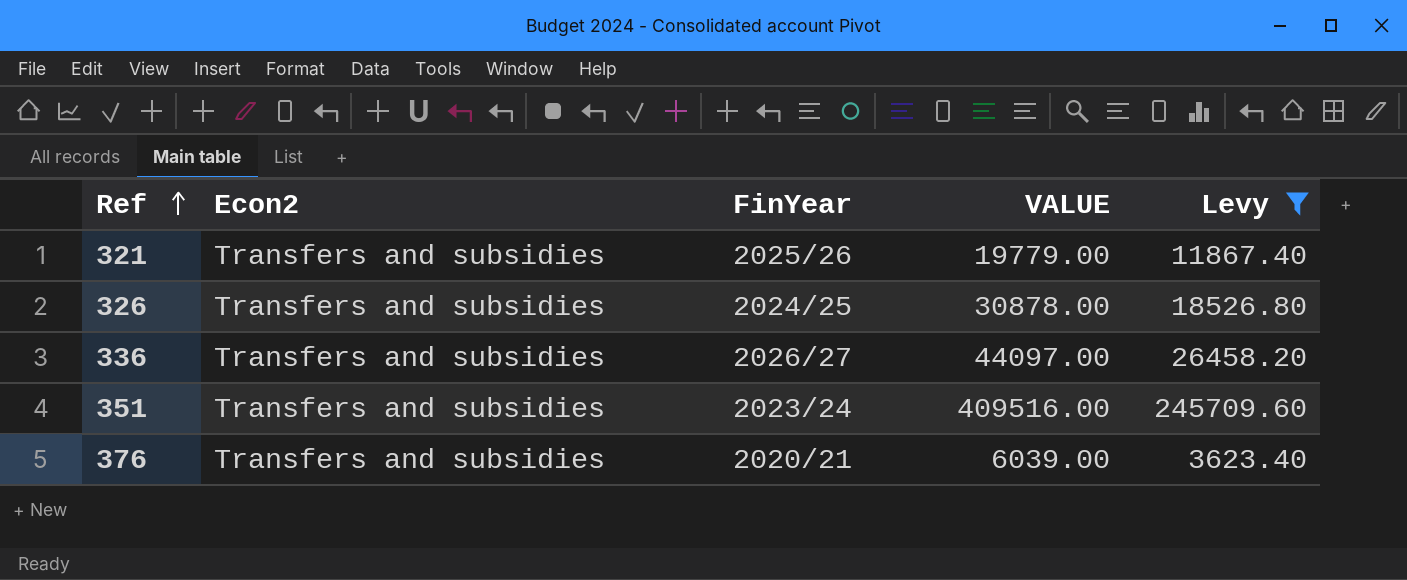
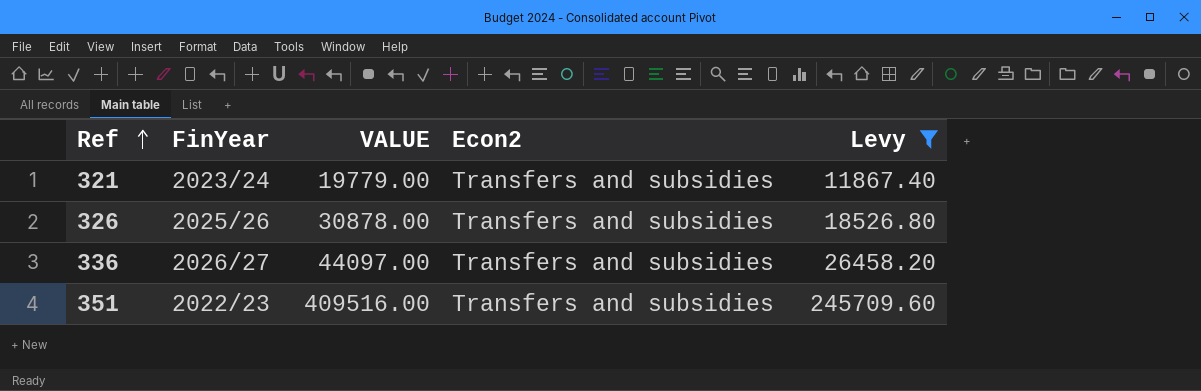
column Econ2 | position: 2 -> 4
row 376: Transfers and subsidies | 2020/21 | 6039.00 | 3623.40 -> none
321 | FinYear: 2025/26 -> 2023/24
326 | FinYear: 2024/25 -> 2025/26
351 | FinYear: 2023/24 -> 2022/23

